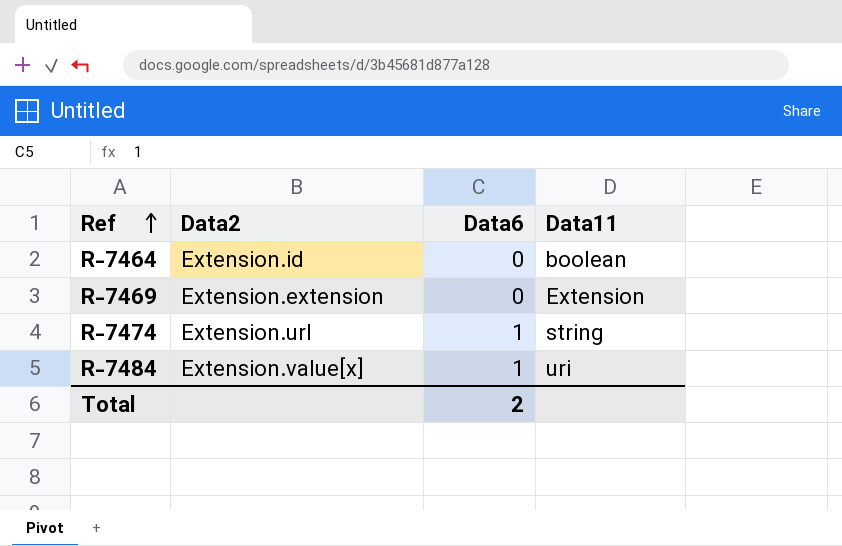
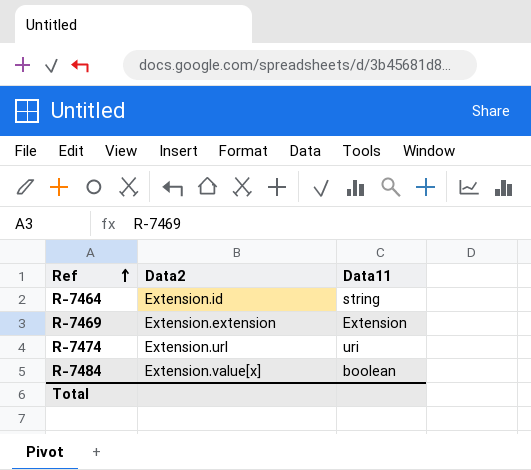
column Data6 | position: 3 -> none
R-7464 | Data11: boolean -> string
R-7474 | Data11: string -> uri
R-7484 | Data11: uri -> boolean

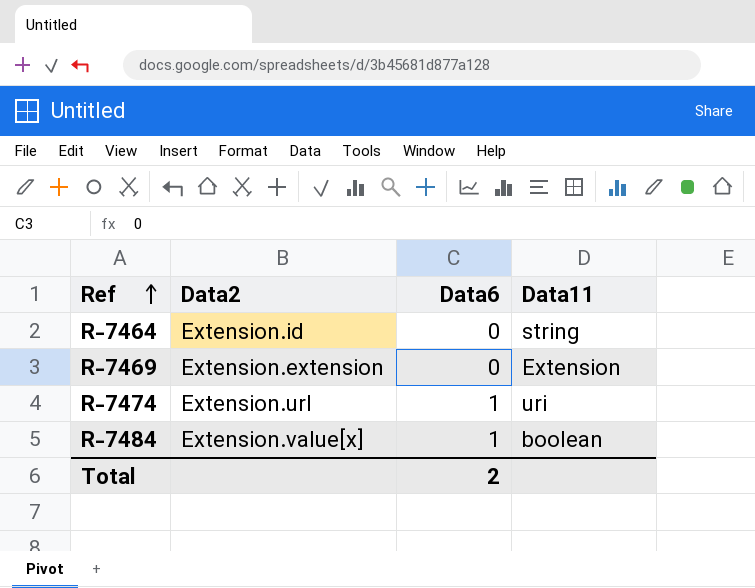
column Data6 | position: none -> 3

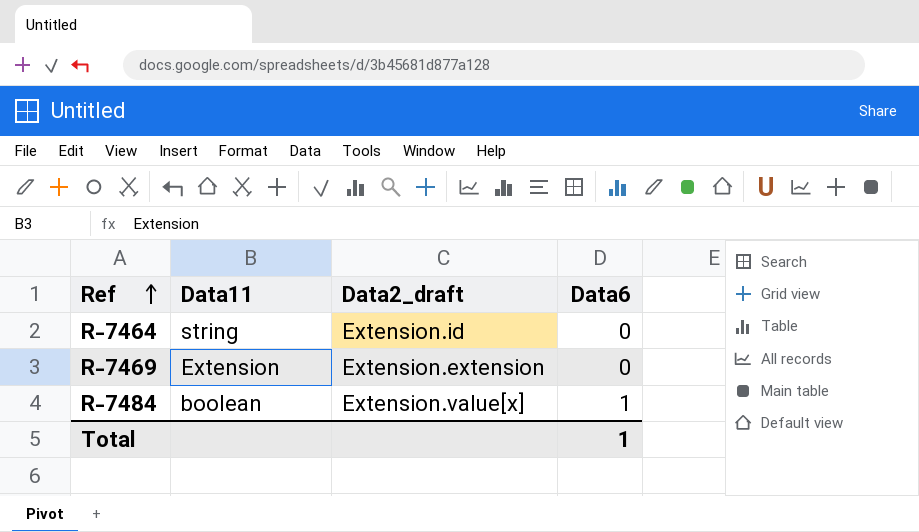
column Data11 | position: 4 -> 2
column name: Data2 -> Data2_draft
row R-7474: Extension.url | 1 | uri -> none
Total | Data6: 2 -> 1

